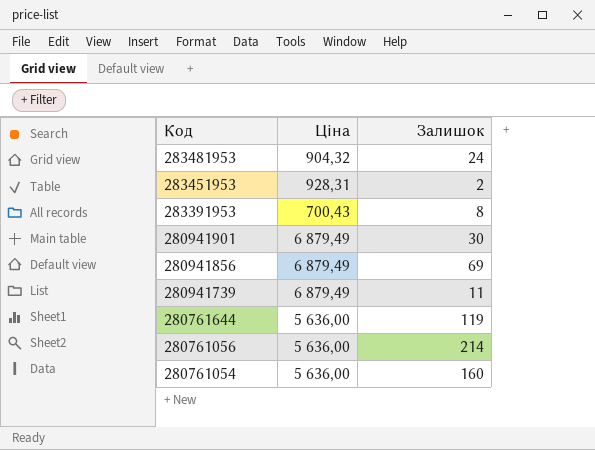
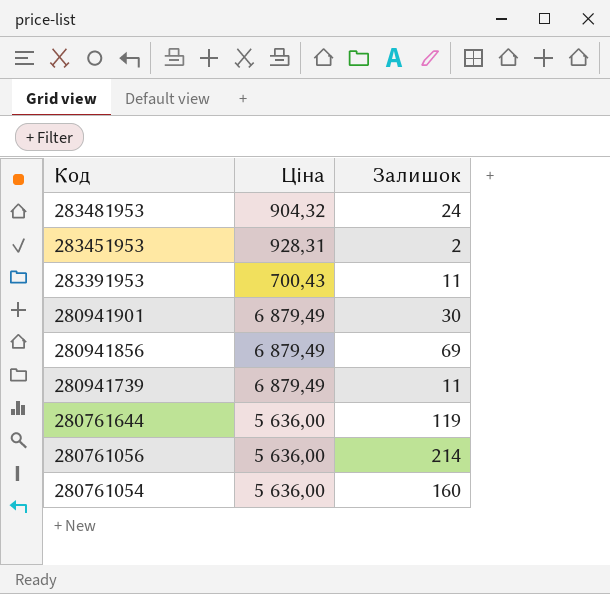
283391953 | Залишок: 8 -> 11

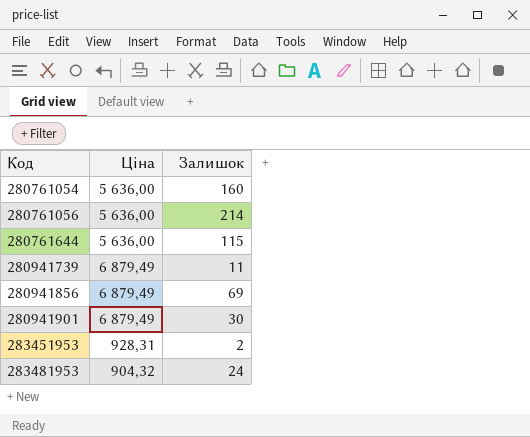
row order: Код descending -> Код ascending
row 283391953: 700,43 | 11 -> none
280761644 | Залишок: 119 -> 115

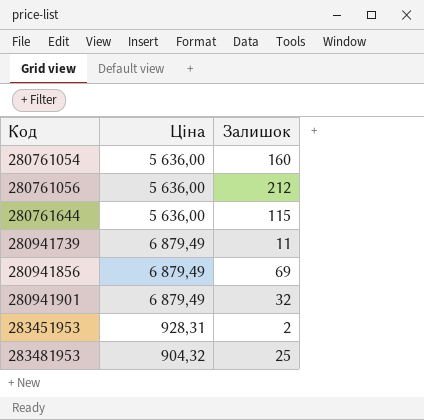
280761056 | Залишок: 214 -> 212
280941901 | Залишок: 30 -> 32
283481953 | Залишок: 24 -> 25

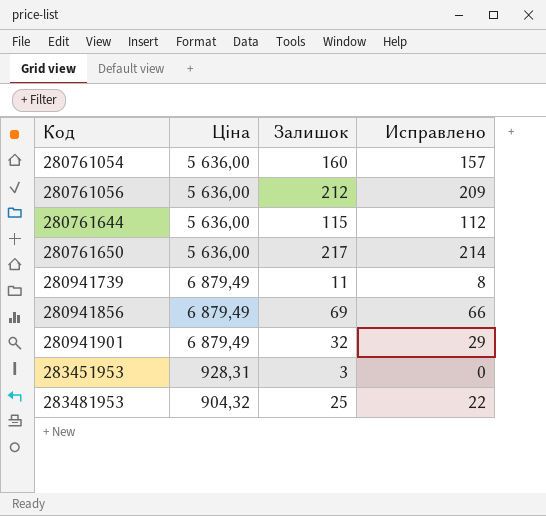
column Исправлено | formula: none -> [Залишок] - 3
row 280761650: none -> 5 636,00 | 217 | 214
283451953 | Залишок: 2 -> 3

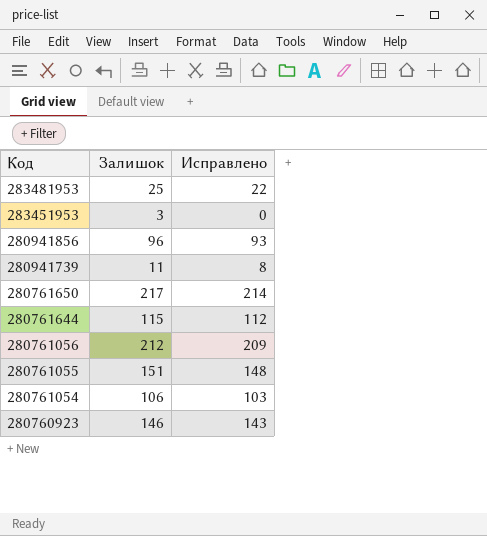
row order: Код ascending -> Код descending
column Ціна | position: 2 -> none
row 280941901: 6 879,49 | 32 | 29 -> none
280941856 | Залишок: 69 -> 96
280941856 | Исправлено: 66 -> 93
row 280761055: none -> 151 | 148
280761054 | Залишок: 160 -> 106
280761054 | Исправлено: 157 -> 103
row 280760923: none -> 146 | 143

